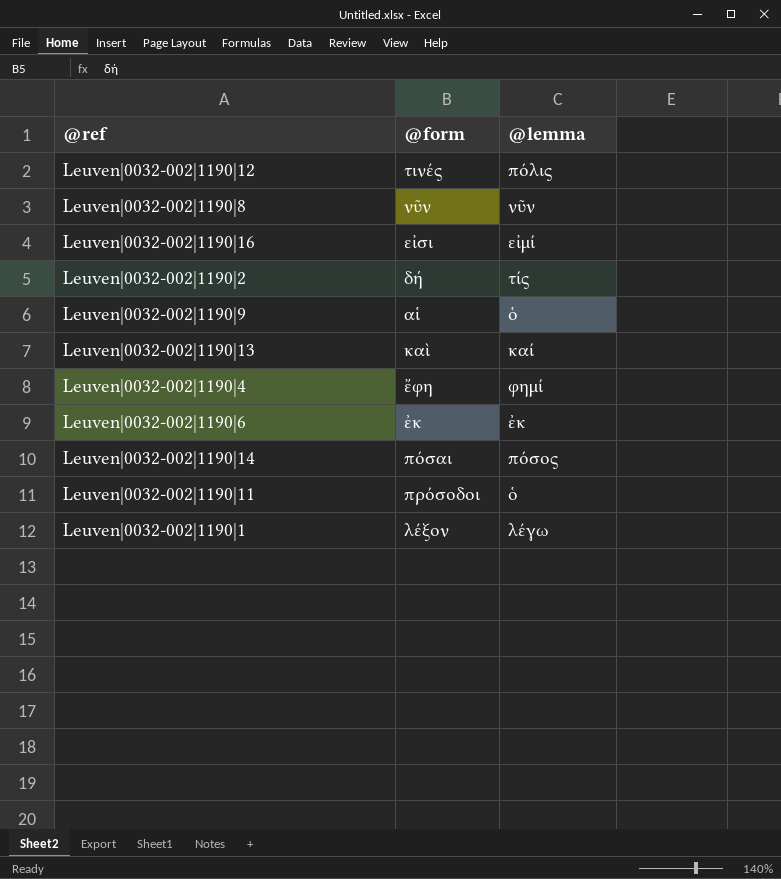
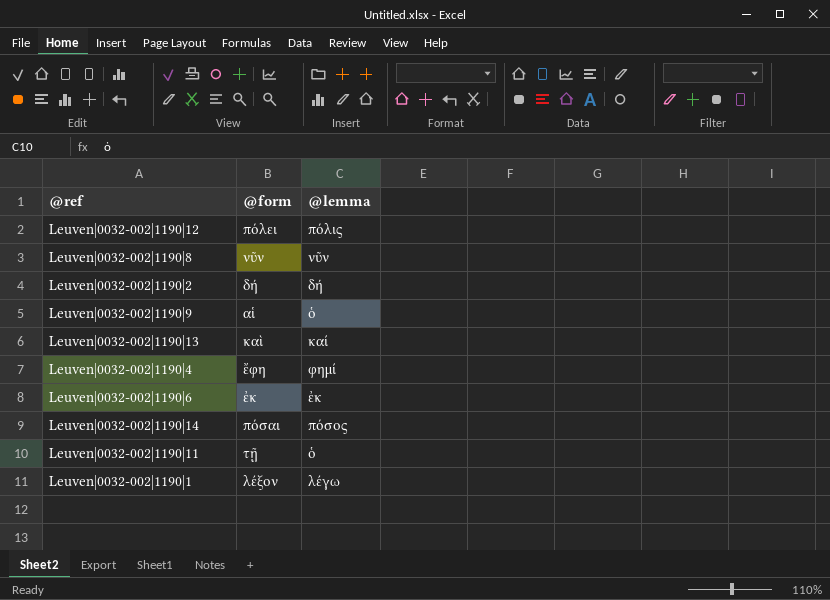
row Leuven|0032-002|1190|16: εἰσι | εἰμί -> none
Leuven|0032-002|1190|12 | @form: τινές -> πόλει
Leuven|0032-002|1190|2 | @lemma: τίς -> δή
Leuven|0032-002|1190|11 | @form: πρόσοδοι -> τῇ

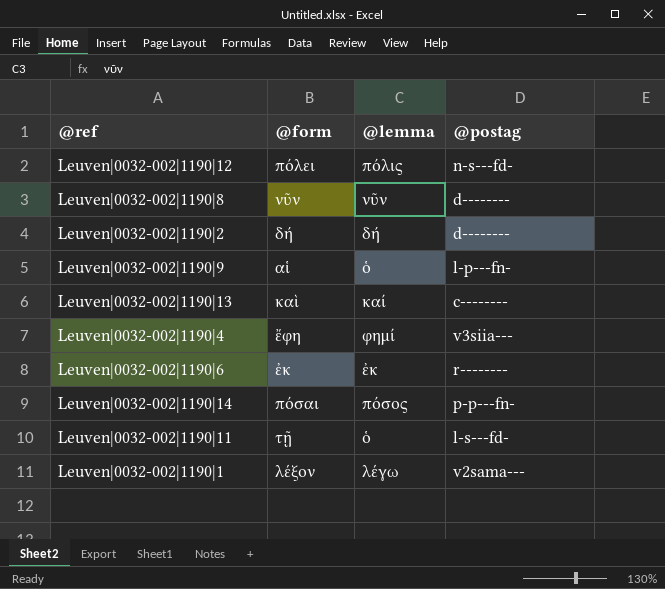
column @postag | position: none -> 4

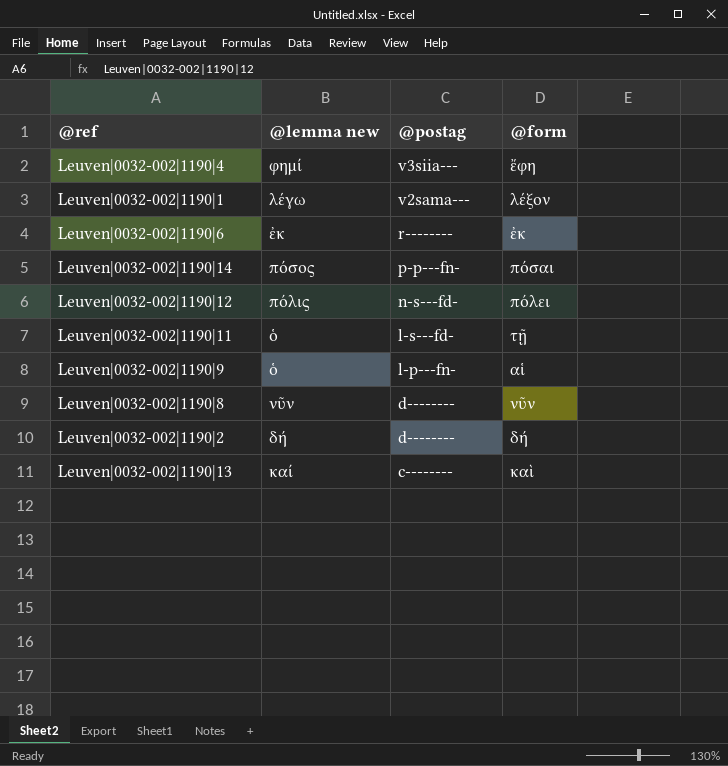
row order: none -> @postag descending
column name: @lemma -> @lemma new
column @form | position: 2 -> 4

